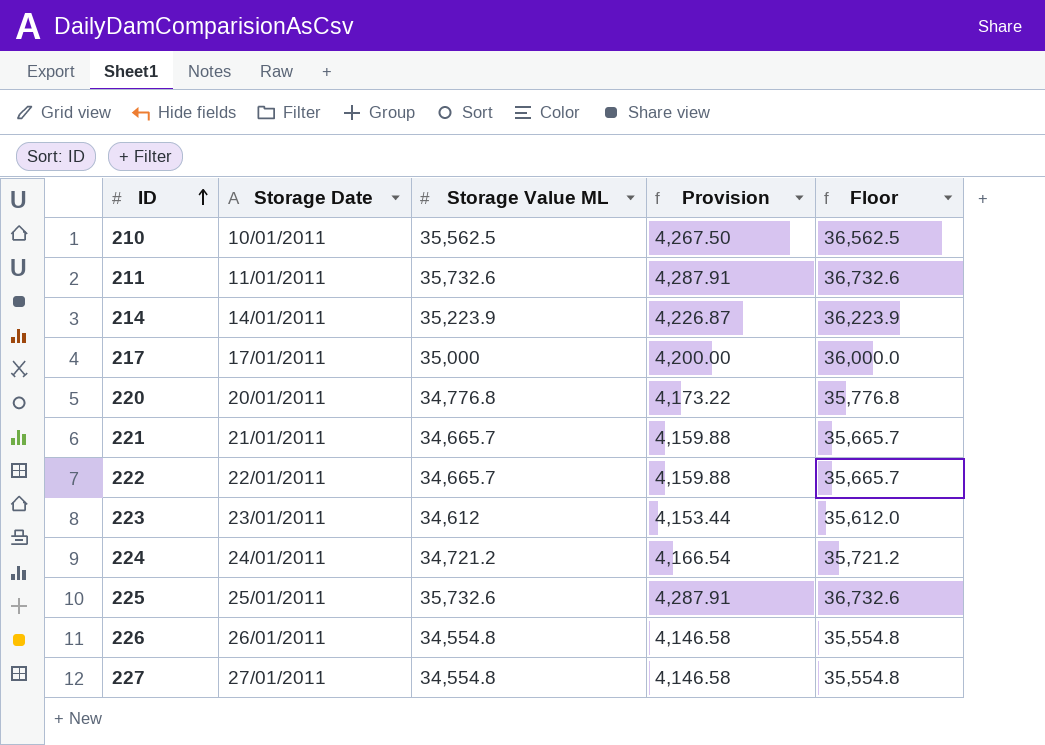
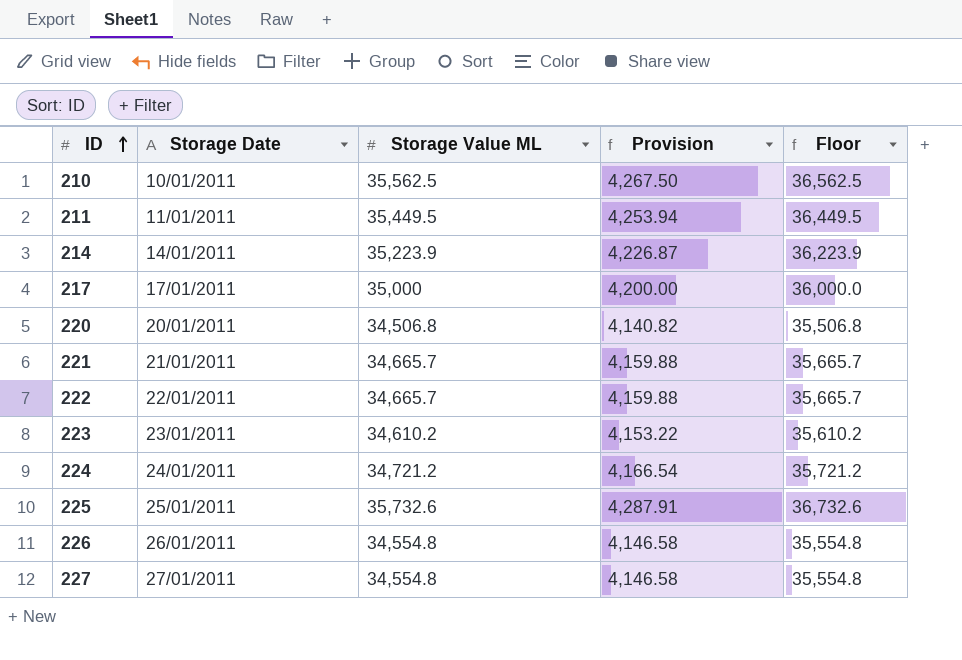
211 | Storage Value ML: 35,732.6 -> 35,449.5
211 | Provision: 4,287.91 -> 4,253.94
211 | Floor: 36,732.6 -> 36,449.5
220 | Storage Value ML: 34,776.8 -> 34,506.8
220 | Provision: 4,173.22 -> 4,140.82
220 | Floor: 35,776.8 -> 35,506.8
223 | Storage Value ML: 34,612 -> 34,610.2
223 | Provision: 4,153.44 -> 4,153.22
223 | Floor: 35,612.0 -> 35,610.2

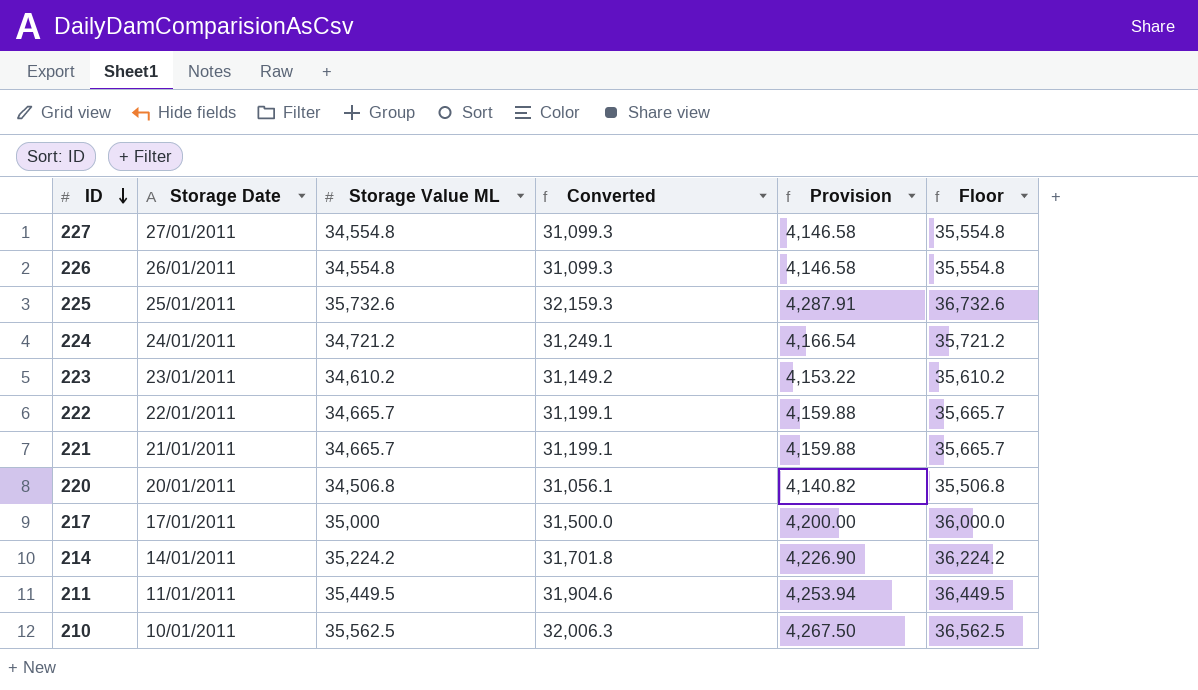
row order: ID ascending -> ID descending
column Converted | formula: none -> [Storage Value ML] * 0.9
214 | Storage Value ML: 35,223.9 -> 35,224.2
214 | Provision: 4,226.87 -> 4,226.90
214 | Floor: 36,223.9 -> 36,224.2

